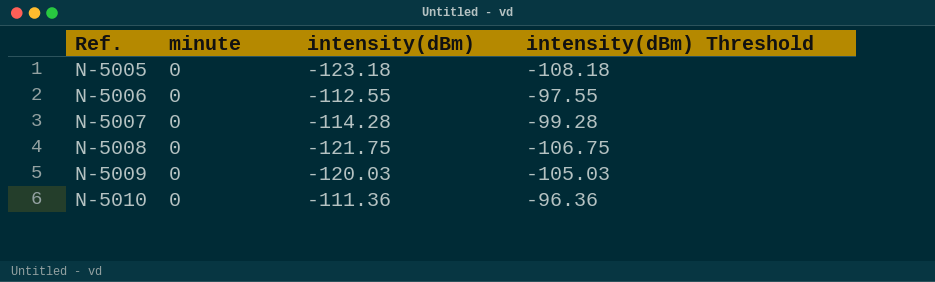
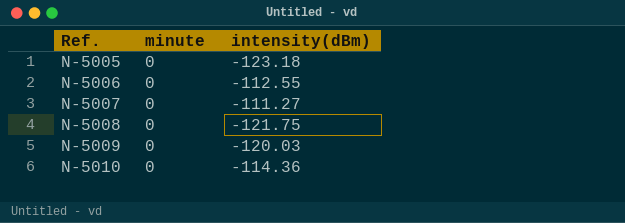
column intensity(dBm) Threshold | formula: [intensity(dBm)] + 15 -> none
N-5007 | intensity(dBm): -114.28 -> -111.27
N-5010 | intensity(dBm): -111.36 -> -114.36

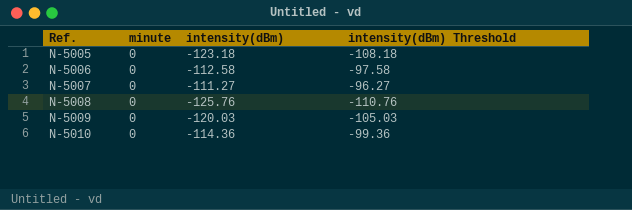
column intensity(dBm) Threshold | formula: none -> [intensity(dBm)] + 15
N-5006 | intensity(dBm): -112.55 -> -112.58
N-5008 | intensity(dBm): -121.75 -> -125.76

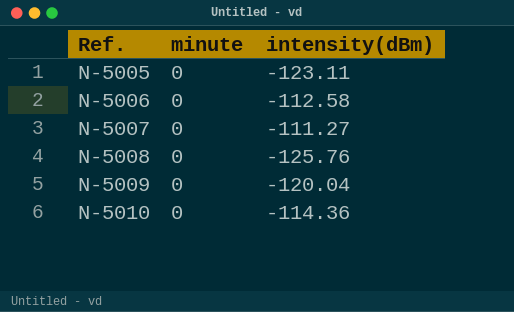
column intensity(dBm) Threshold | formula: [intensity(dBm)] + 15 -> none
N-5005 | intensity(dBm): -123.18 -> -123.11
N-5009 | intensity(dBm): -120.03 -> -120.04

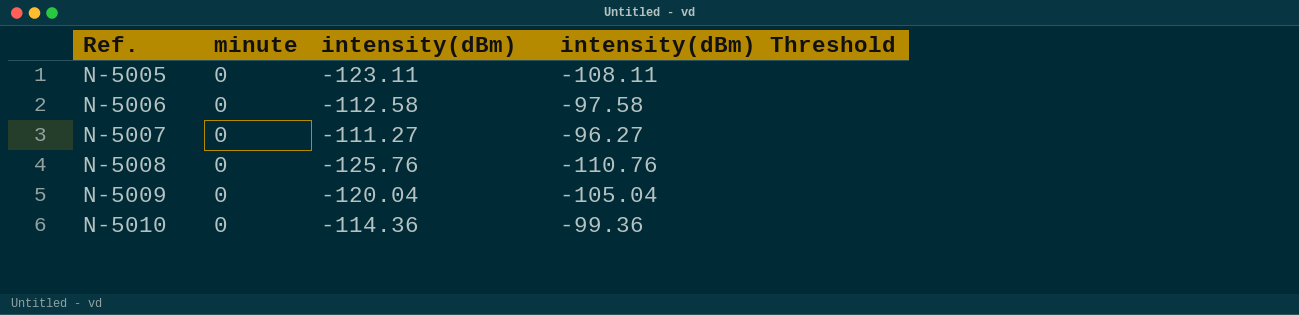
column intensity(dBm) Threshold | formula: none -> [intensity(dBm)] + 15

